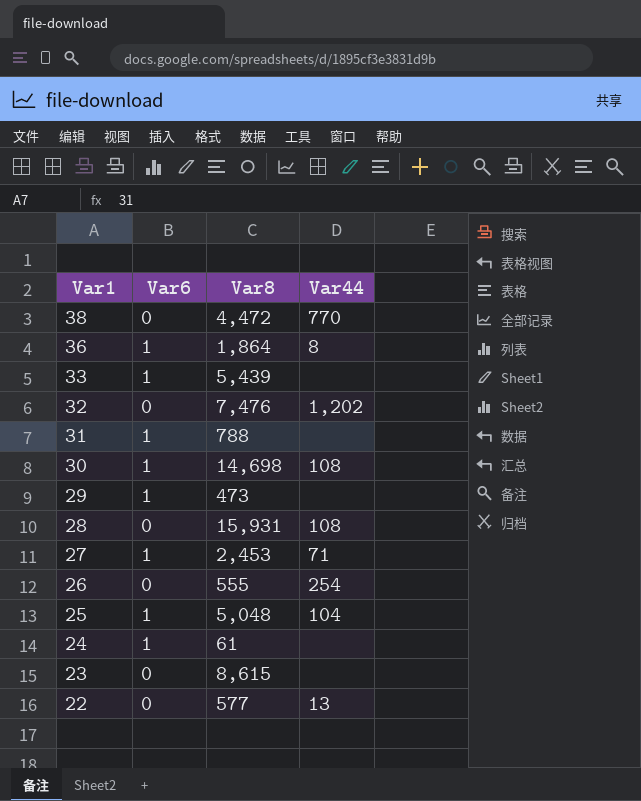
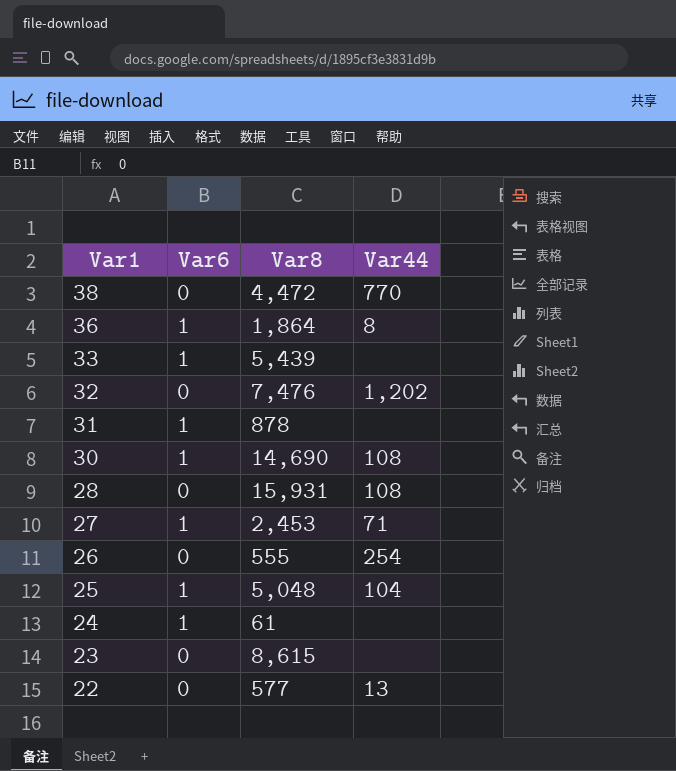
row 29: 1 | 473 | none -> none
31 | Var8: 788 -> 878
30 | Var8: 14,698 -> 14,690

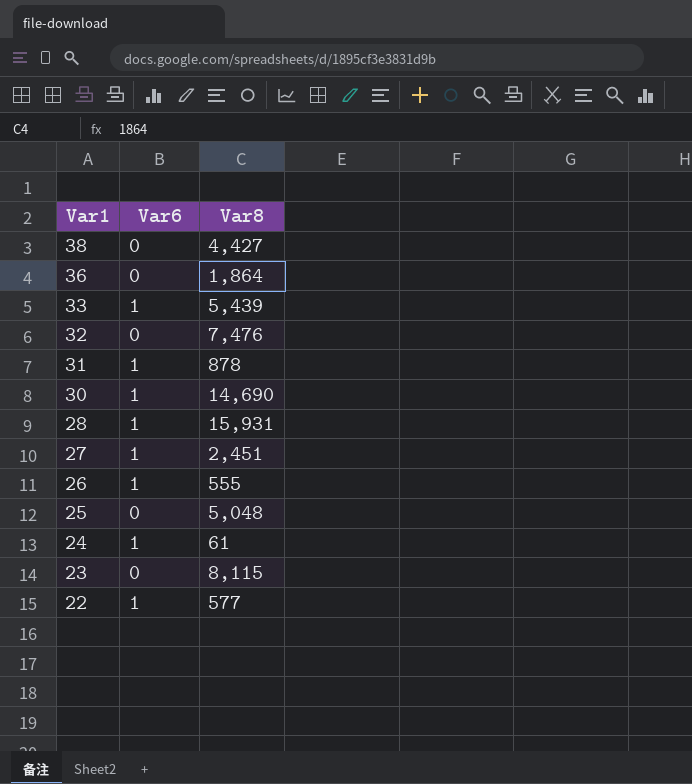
column Var44 | position: 4 -> none
38 | Var8: 4,472 -> 4,427
36 | Var6: 1 -> 0
28 | Var6: 0 -> 1
27 | Var8: 2,453 -> 2,451
26 | Var6: 0 -> 1
25 | Var6: 1 -> 0
23 | Var8: 8,615 -> 8,115
22 | Var6: 0 -> 1

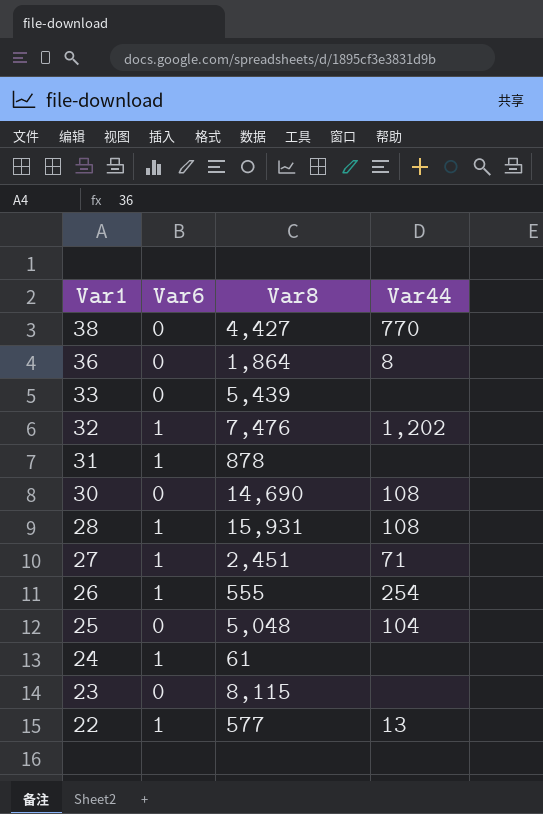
column Var44 | position: none -> 4
33 | Var6: 1 -> 0
32 | Var6: 0 -> 1
30 | Var6: 1 -> 0

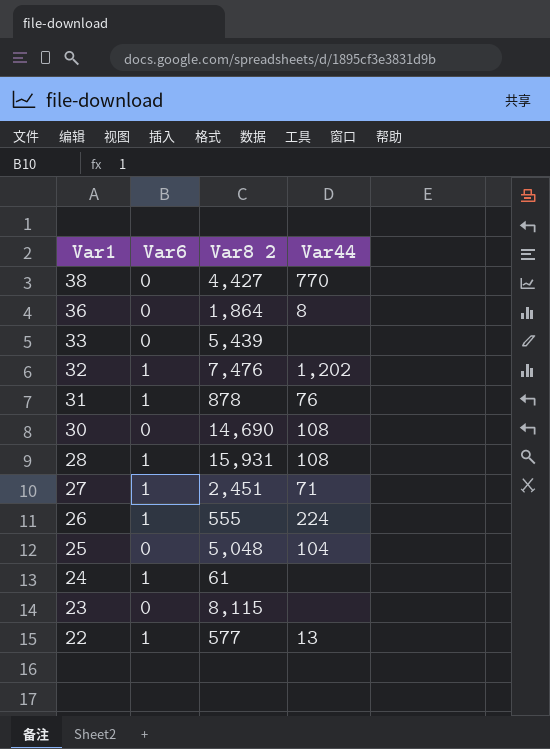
column name: Var8 -> Var8 2
31 | Var44: none -> 76
26 | Var44: 254 -> 224

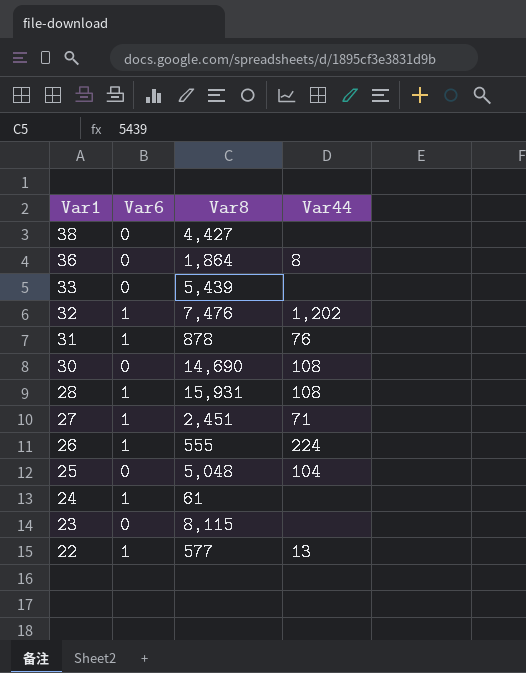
column name: Var8 2 -> Var8
38 | Var44: 770 -> none

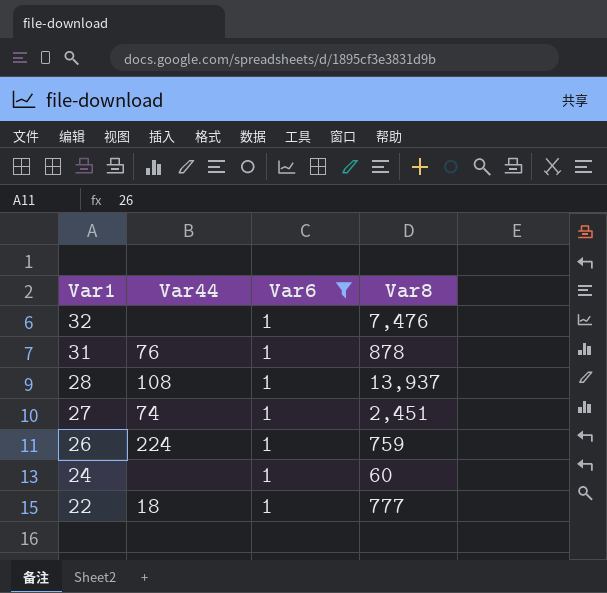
filter: none -> Var6 = 1
column Var44 | position: 4 -> 2
32 | Var44: 1,202 -> none
28 | Var8: 15,931 -> 13,937
27 | Var44: 71 -> 74
26 | Var8: 555 -> 759
24 | Var8: 61 -> 60
22 | Var44: 13 -> 18
22 | Var8: 577 -> 777

